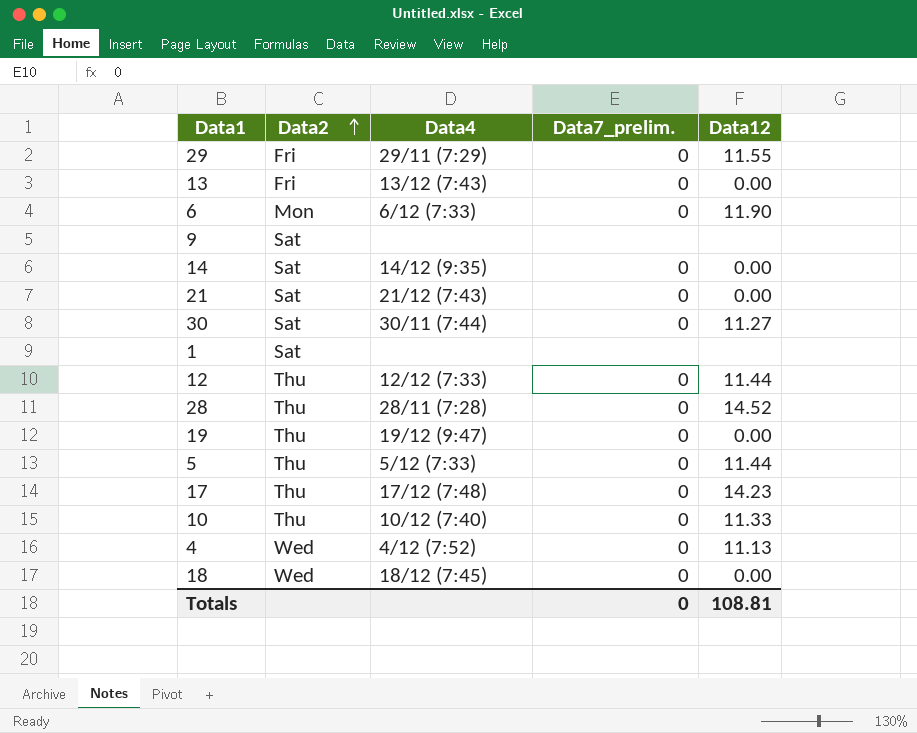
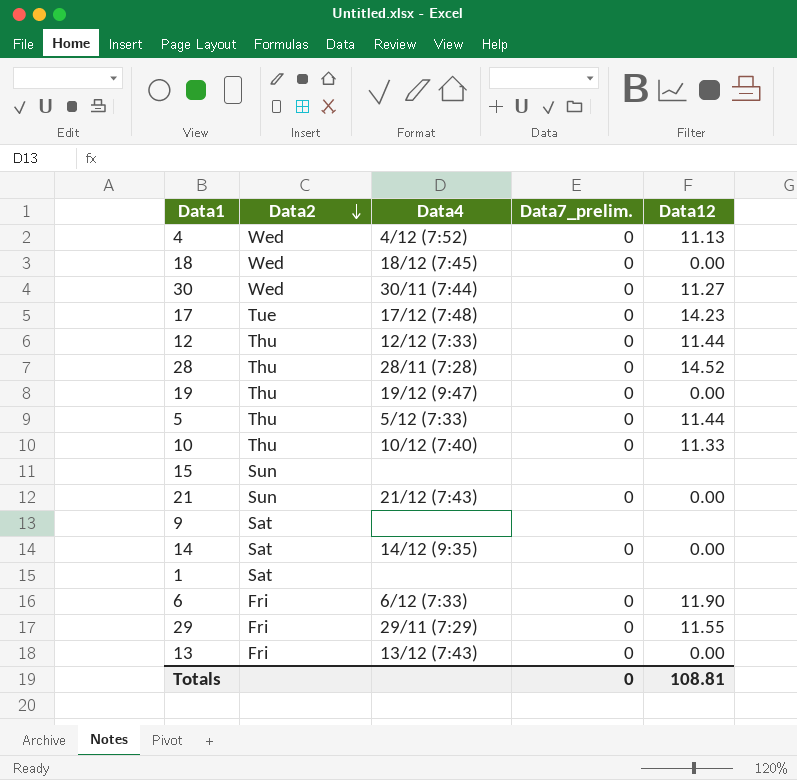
row order: Data2 ascending -> Data2 descending
30 | Data2: Sat -> Wed
17 | Data2: Thu -> Tue
row 15: none -> Sun | none | none | none
21 | Data2: Sat -> Sun
6 | Data2: Mon -> Fri

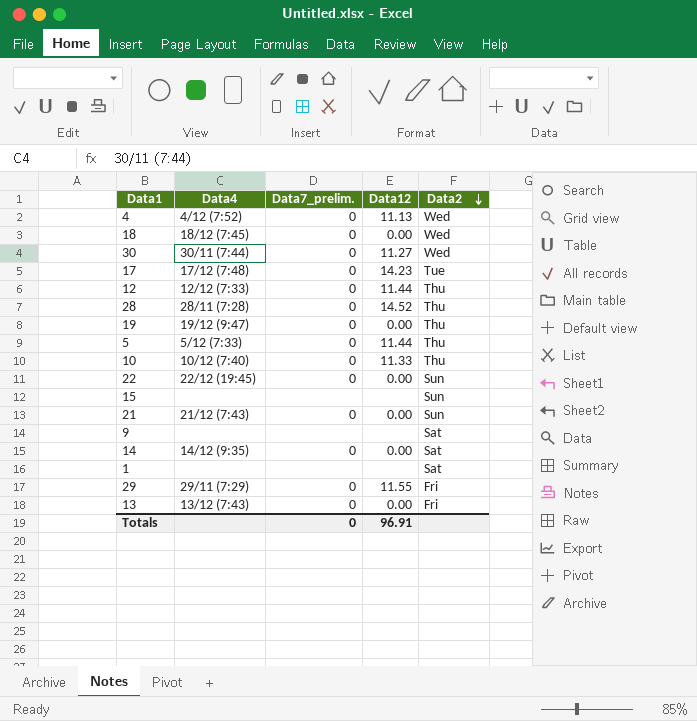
column Data2 | position: 2 -> 5
row 6: Fri | 6/12 (7:33) | 0 | 11.90 -> none
row 22: none -> 22/12 (19:45) | 0 | 0.00 | Sun
Totals | Data12: 108.81 -> 96.91

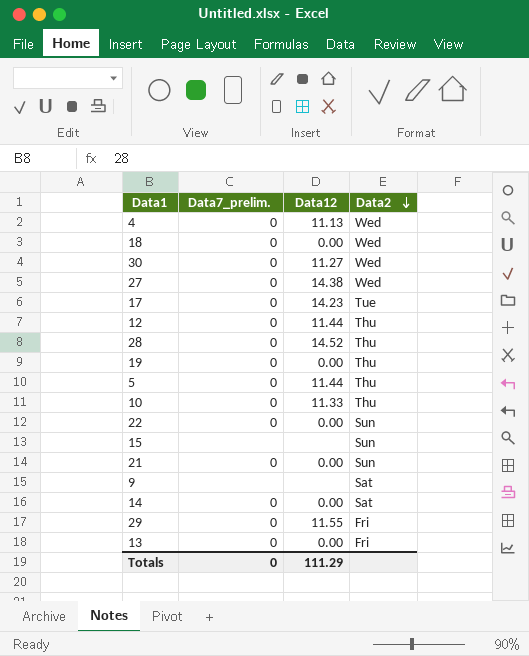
column Data4 | position: 2 -> none
row 1: none | none | none | Sat -> none
row 27: none -> 0 | 14.38 | Wed
Totals | Data12: 96.91 -> 111.29

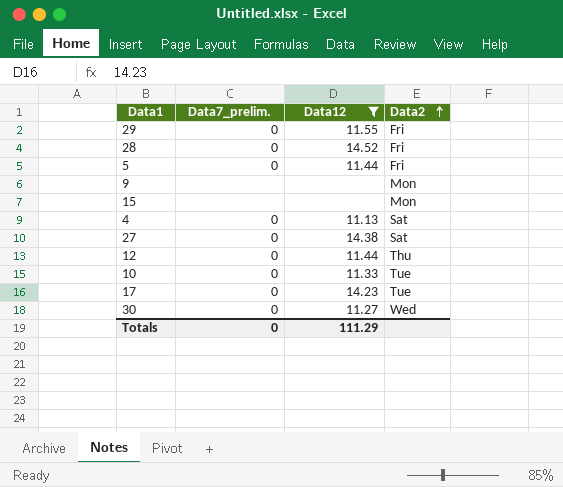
filter: none -> Data12 != 0.00
row order: Data2 descending -> Data2 ascending
28 | Data2: Thu -> Fri
5 | Data2: Thu -> Fri
9 | Data2: Sat -> Mon
15 | Data2: Sun -> Mon
4 | Data2: Wed -> Sat
27 | Data2: Wed -> Sat
10 | Data2: Thu -> Tue

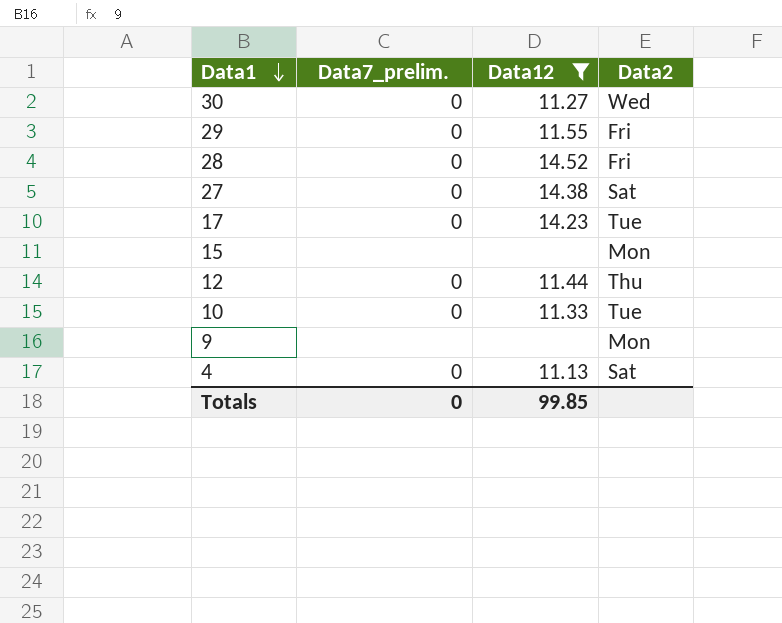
row order: Data2 ascending -> Data1 descending
row 5: 0 | 11.44 | Fri -> none
Totals | Data12: 111.29 -> 99.85

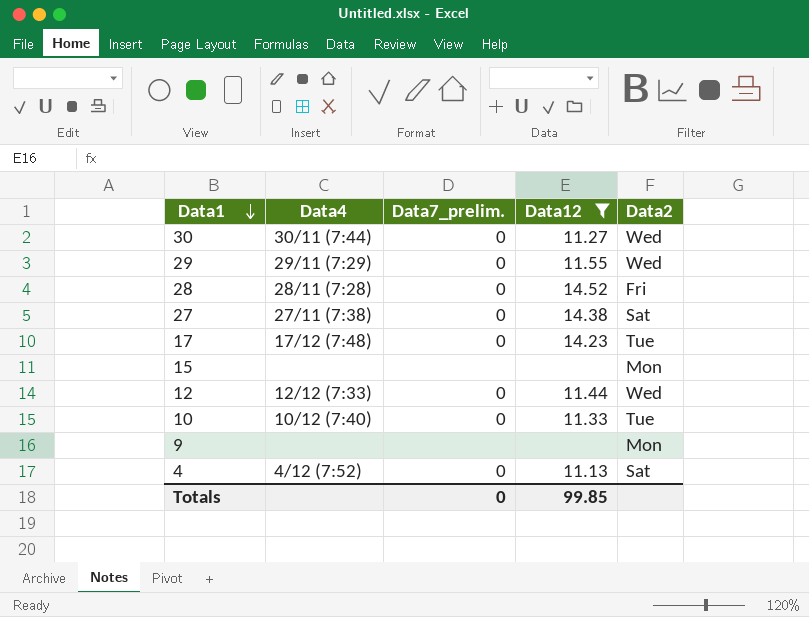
column Data4 | position: none -> 2
29 | Data2: Fri -> Wed
12 | Data2: Thu -> Wed

